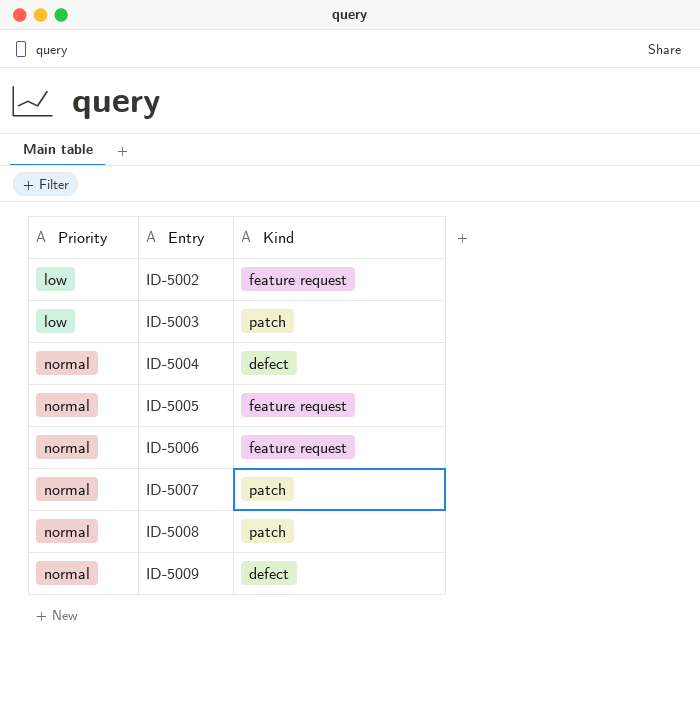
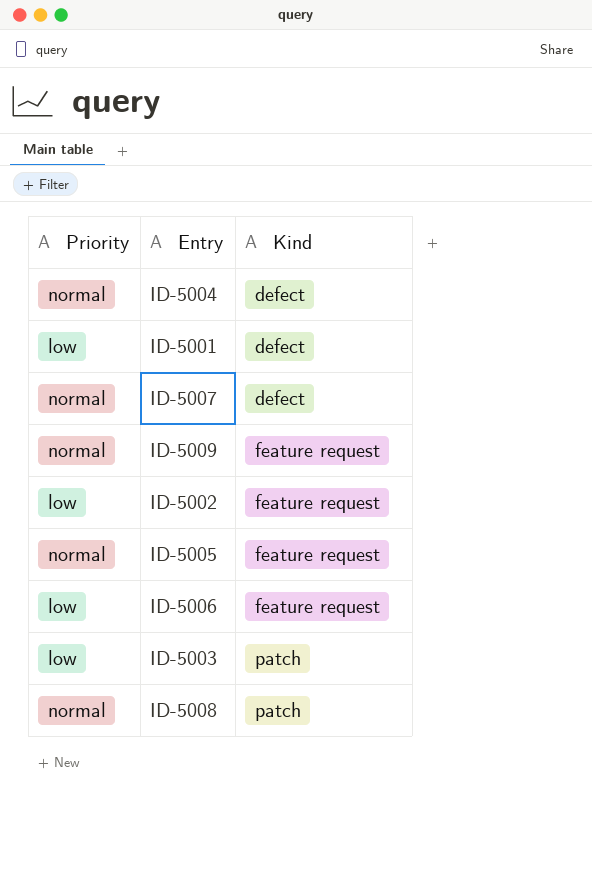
row order: Priority ascending -> Kind ascending
row ID-5001: none -> low | defect
ID-5007 | Kind: patch -> defect
ID-5009 | Kind: defect -> feature request
ID-5006 | Priority: normal -> low

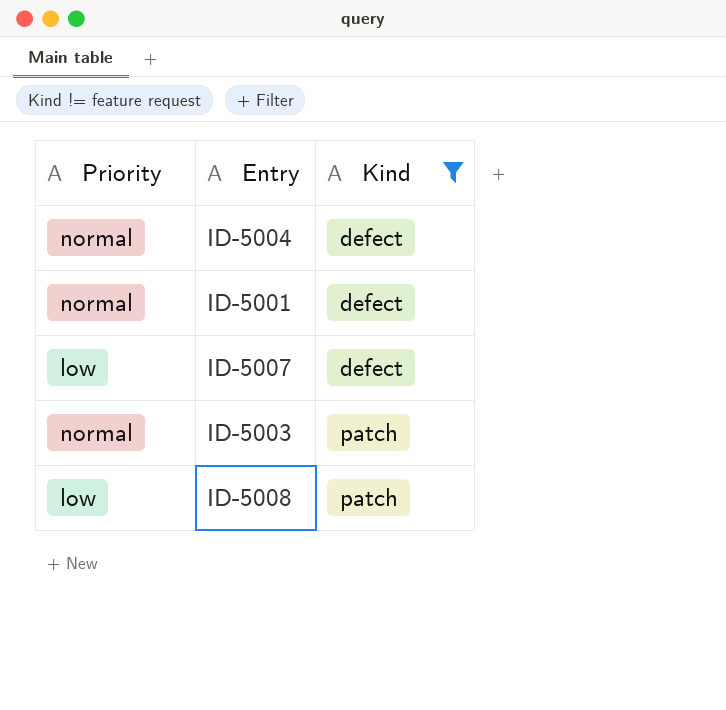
filter: none -> Kind != feature request
ID-5001 | Priority: low -> normal
ID-5007 | Priority: normal -> low
ID-5003 | Priority: low -> normal
ID-5008 | Priority: normal -> low

